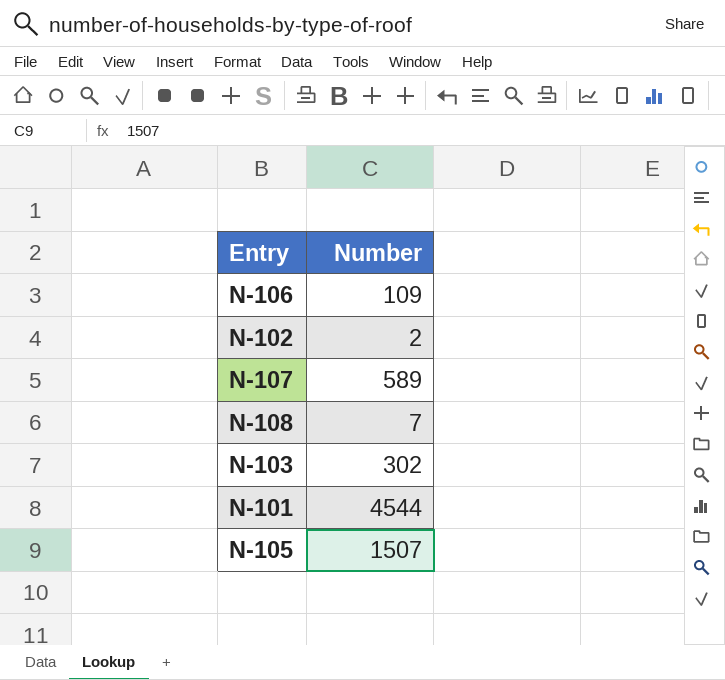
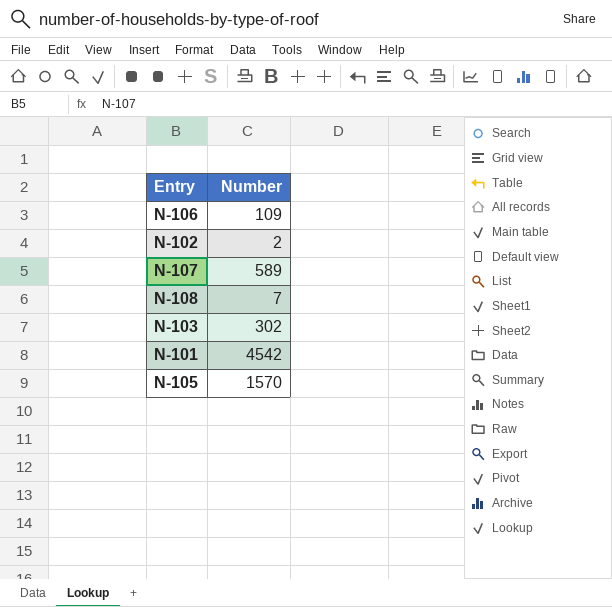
N-101 | Number: 4544 -> 4542
N-105 | Number: 1507 -> 1570

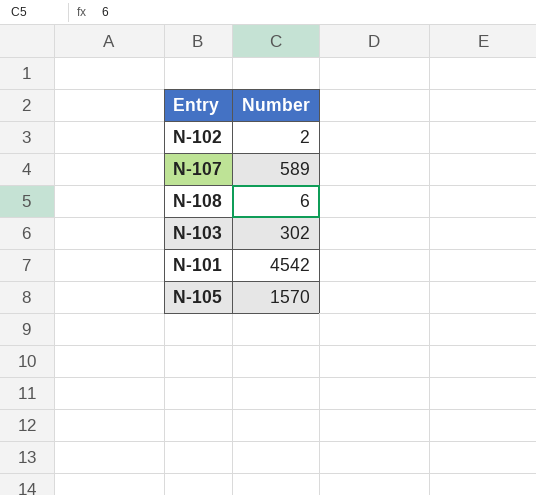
row N-106: 109 -> none
N-108 | Number: 7 -> 6

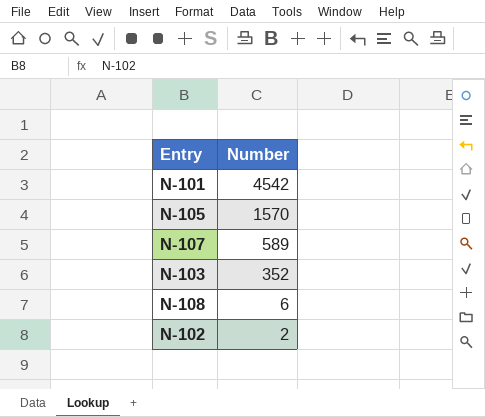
row order: none -> Number descending
N-103 | Number: 302 -> 352

